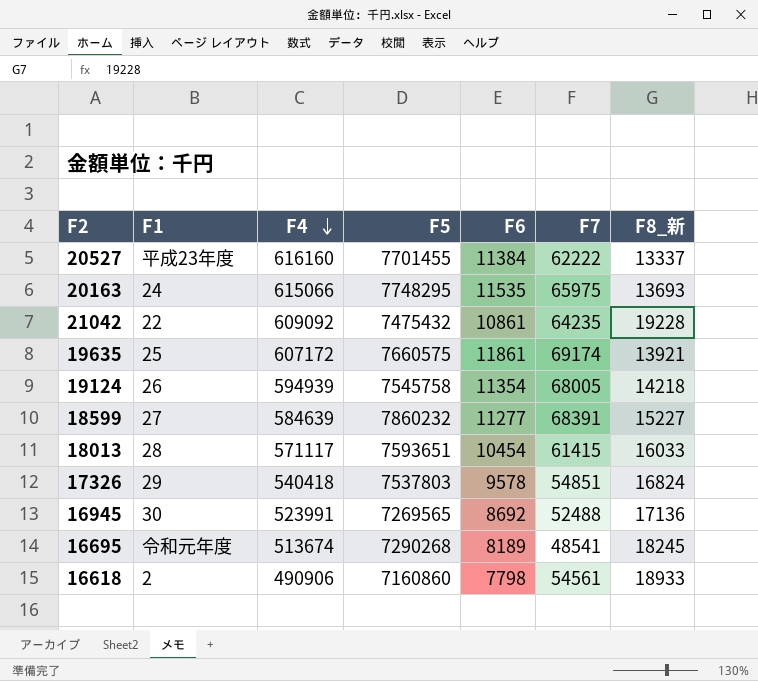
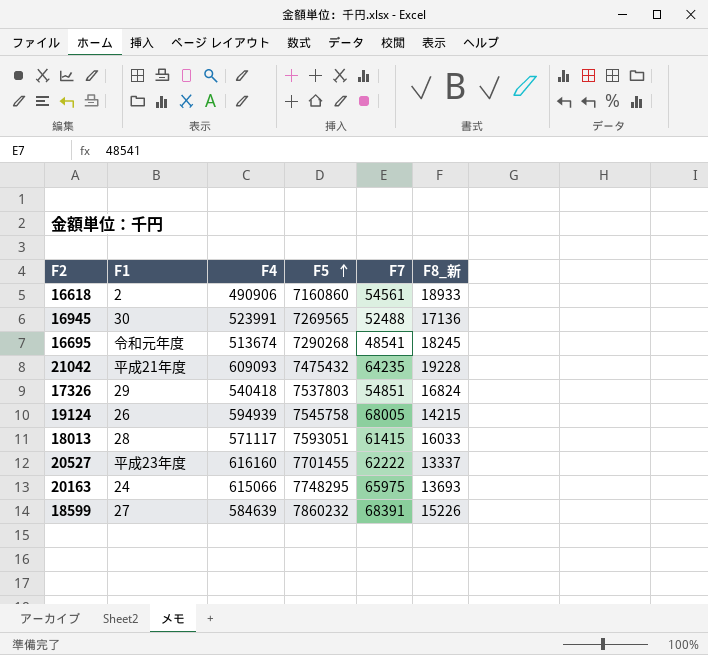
row order: F4 descending -> F5 ascending
column F6 | position: 5 -> none
row 19635: 25 | 607172 | 7660575 | 11861 | 69174 | 13921 -> none
21042 | F1: 22 -> 平成21年度
21042 | F4: 609092 -> 609093
19124 | F8_新: 14218 -> 14215
18013 | F5: 7593651 -> 7593051
18599 | F8_新: 15227 -> 15226

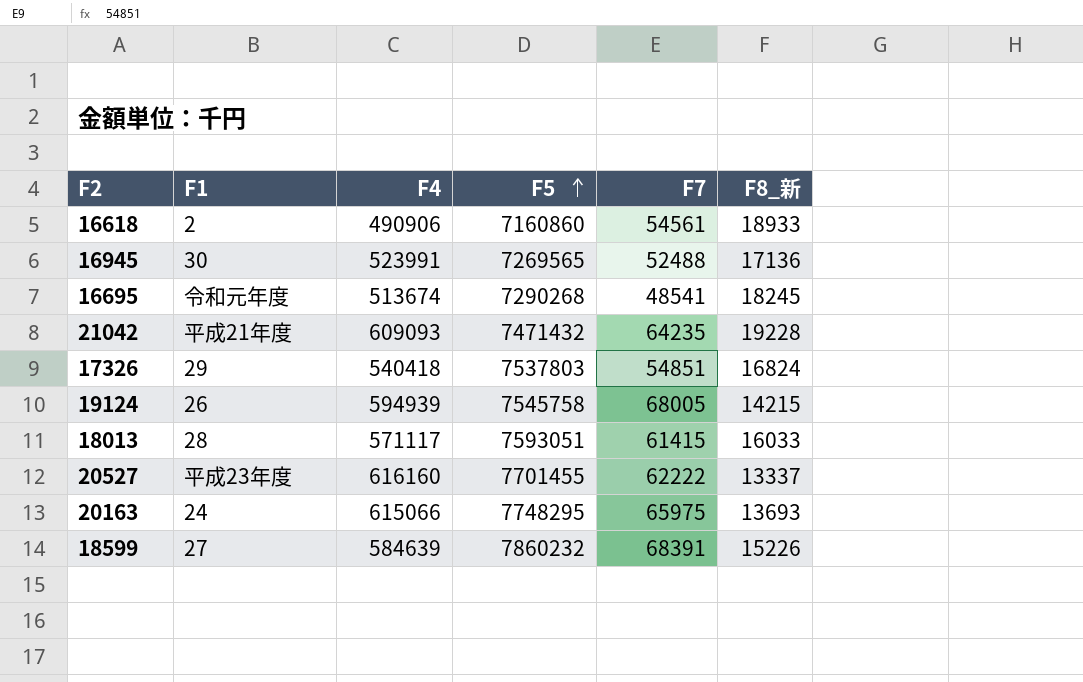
21042 | F5: 7475432 -> 7471432

